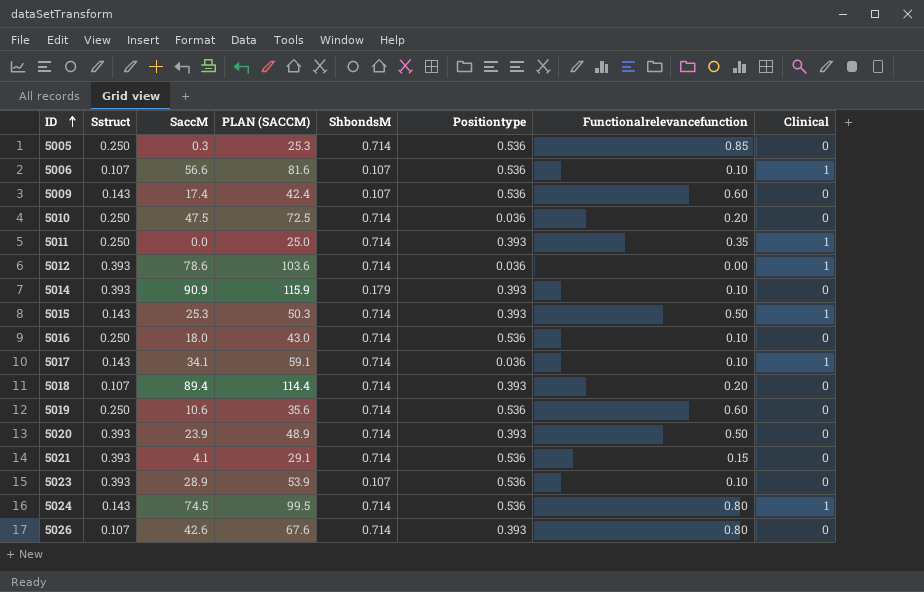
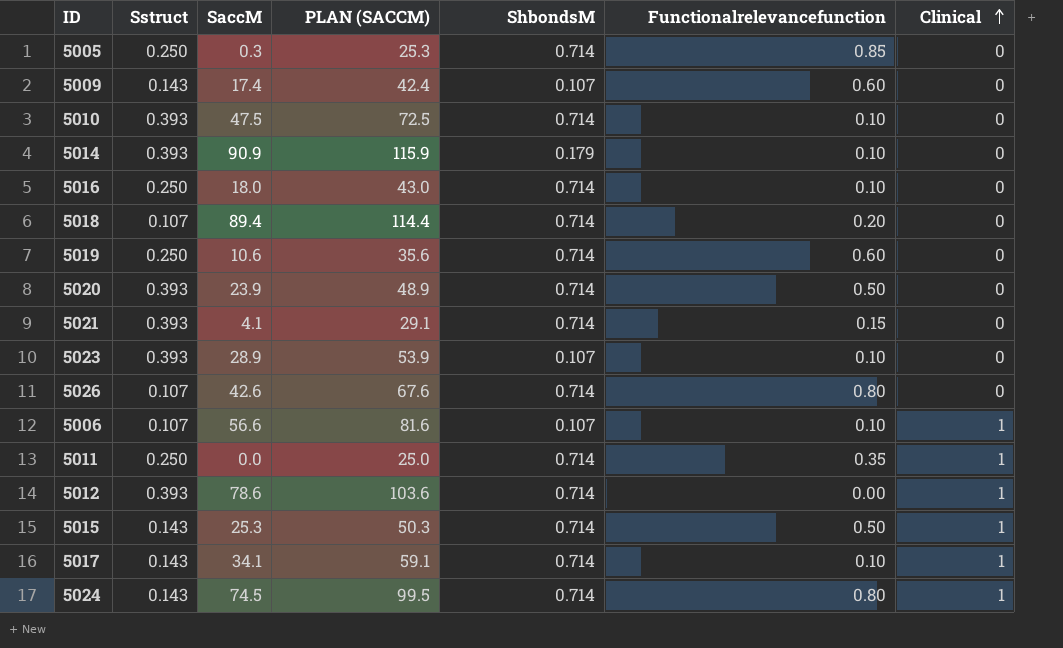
row order: ID ascending -> Clinical ascending
column Positiontype | position: 6 -> none
5010 | Sstruct: 0.250 -> 0.393
5010 | Functionalrelevancefunction: 0.20 -> 0.10

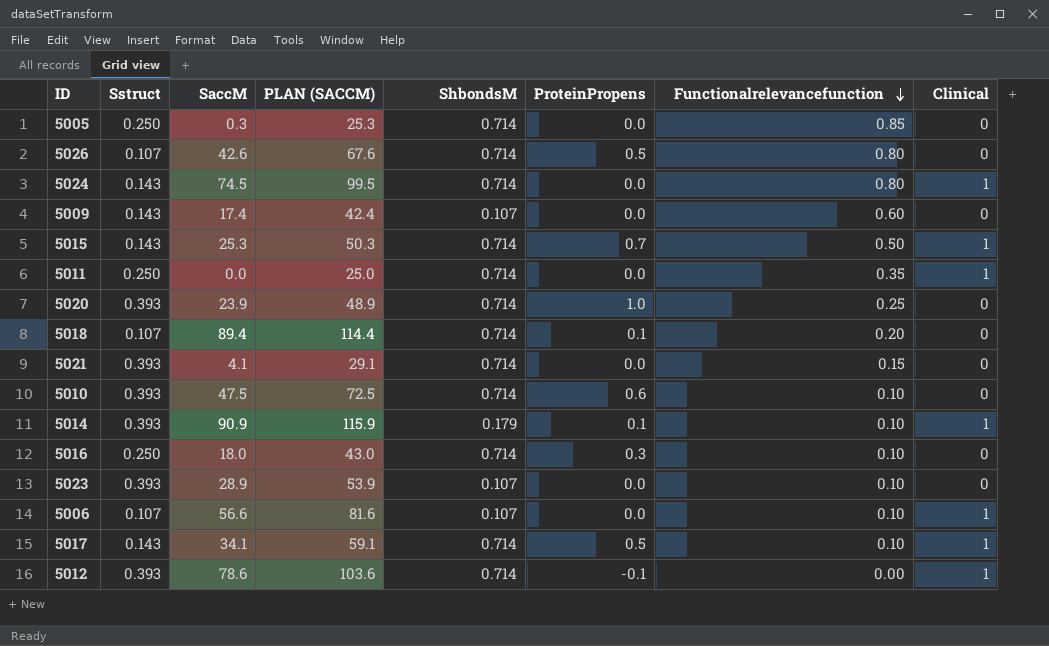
row order: Clinical ascending -> Functionalrelevancefunction descending
column ProteinPropens | position: none -> 6
row 5019: 0.250 | 10.6 | 35.6 | 0.714 | 0.60 | 0 -> none
5020 | Functionalrelevancefunction: 0.50 -> 0.25
5014 | Clinical: 0 -> 1

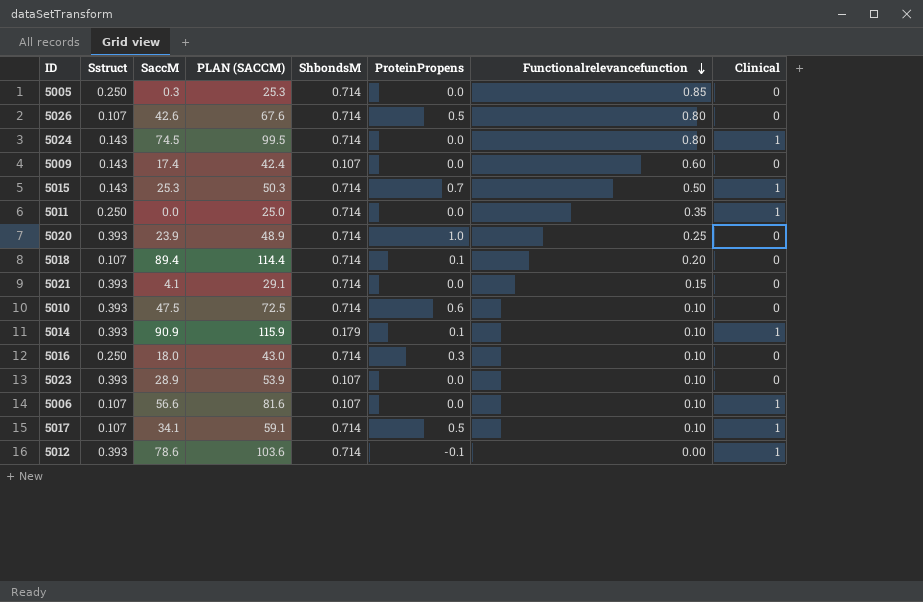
5017 | Sstruct: 0.143 -> 0.107

